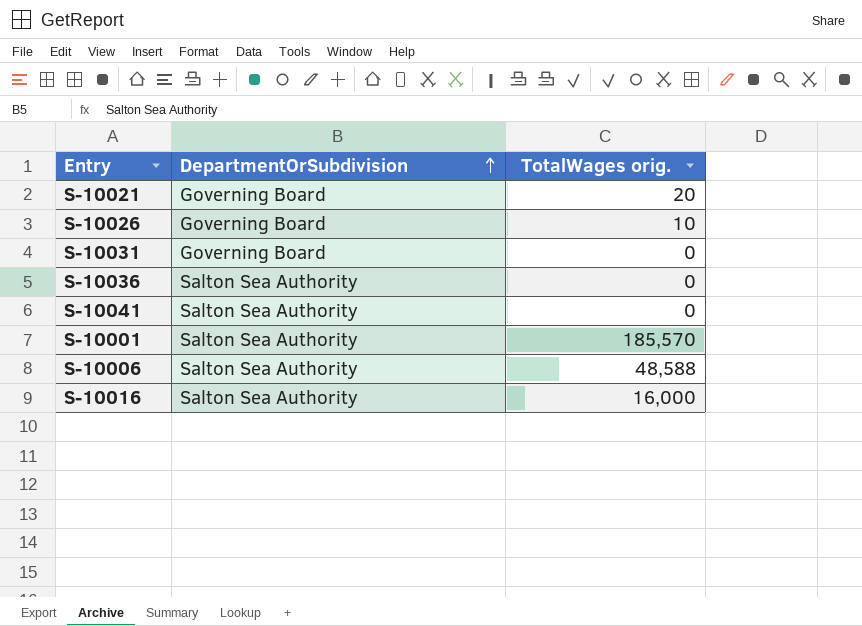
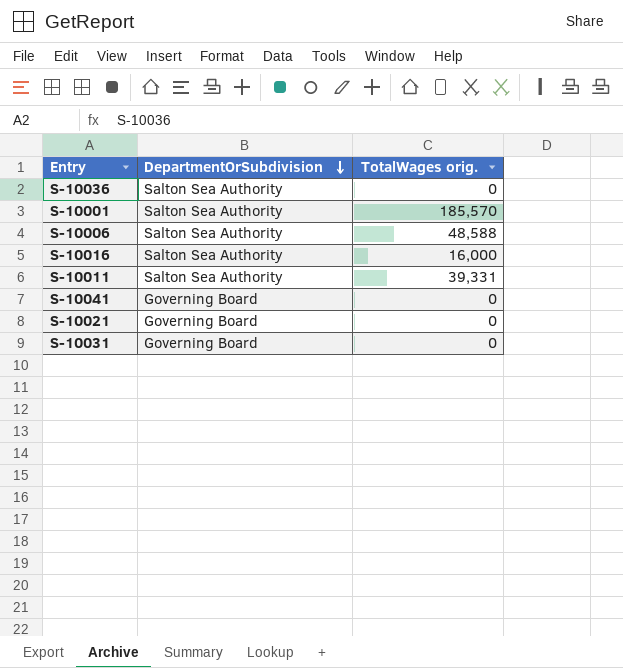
row order: DepartmentOrSubdivision ascending -> DepartmentOrSubdivision descending
row S-10026: Governing Board | 10 -> none
row S-10011: none -> Salton Sea Authority | 39,331
S-10041 | DepartmentOrSubdivision: Salton Sea Authority -> Governing Board
S-10021 | TotalWages orig.: 20 -> 0

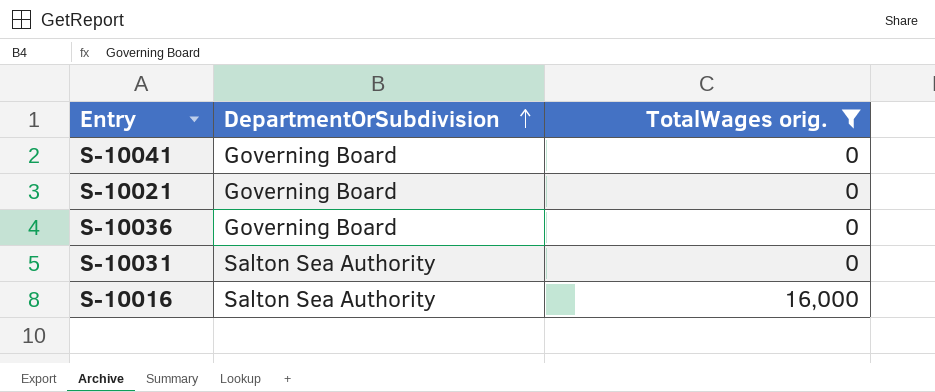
filter: none -> TotalWages orig. <= 16,000
row order: DepartmentOrSubdivision descending -> DepartmentOrSubdivision ascending
S-10036 | DepartmentOrSubdivision: Salton Sea Authority -> Governing Board
S-10031 | DepartmentOrSubdivision: Governing Board -> Salton Sea Authority

